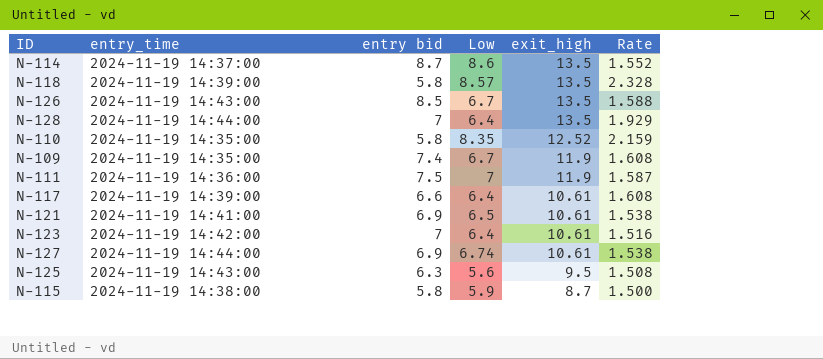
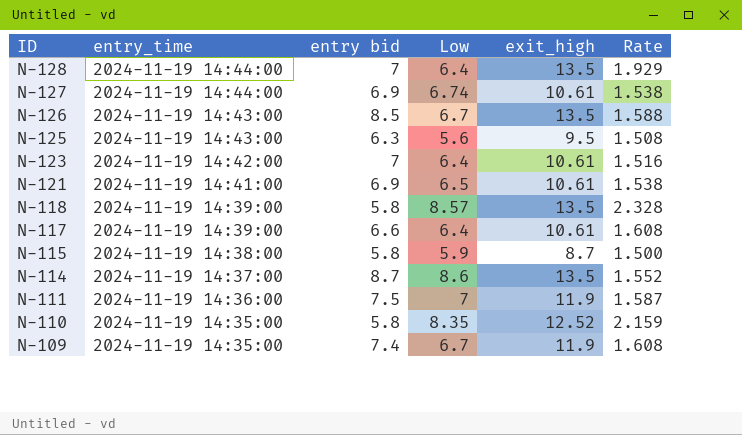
row order: exit_high descending -> ID descending

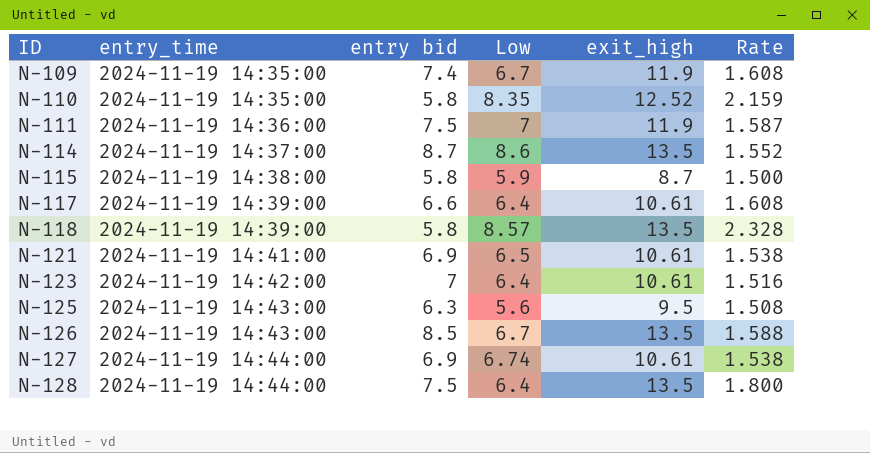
row order: ID descending -> ID ascending
N-128 | entry bid: 7 -> 7.5
N-128 | Rate: 1.929 -> 1.800

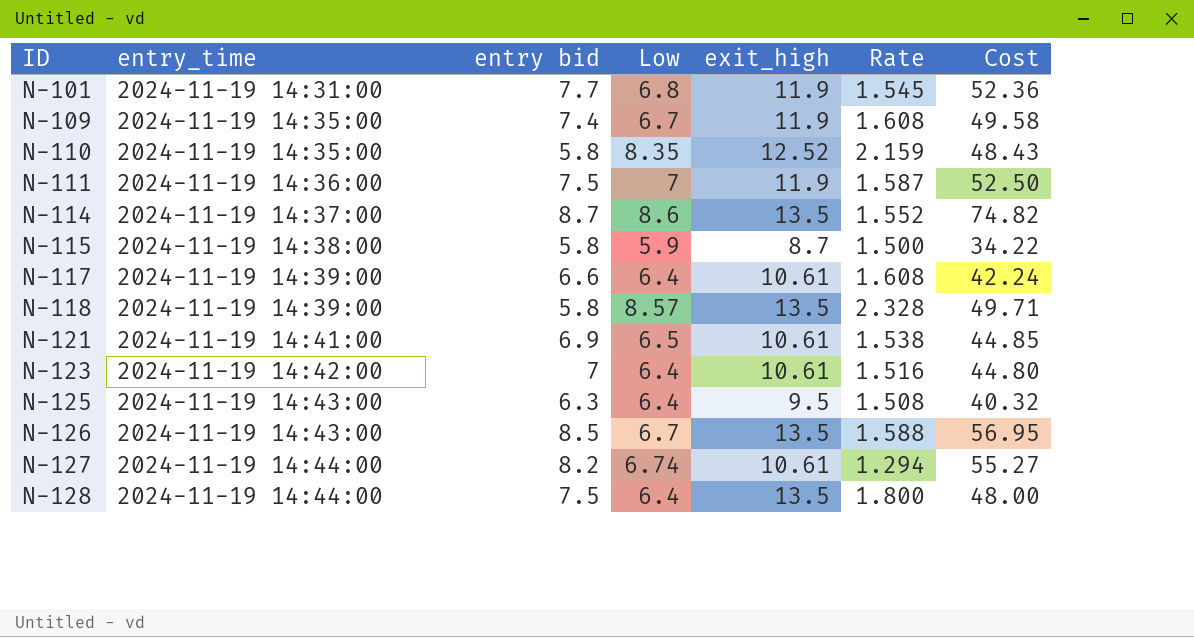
column Cost | formula: none -> [entry bid] * [Low]
row N-101: none -> 2024-11-19 14:31:00 | 7.7 | 6.8 | 11.9 | 1.545 | 52.36
N-125 | Low: 5.6 -> 6.4
N-127 | entry bid: 6.9 -> 8.2
N-127 | Rate: 1.538 -> 1.294

